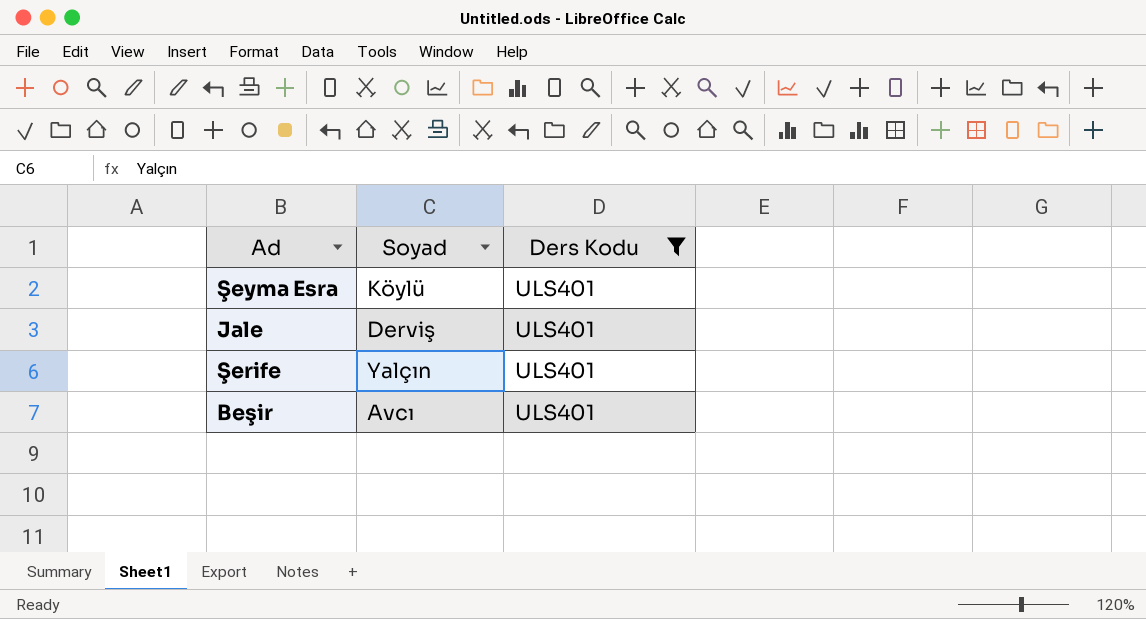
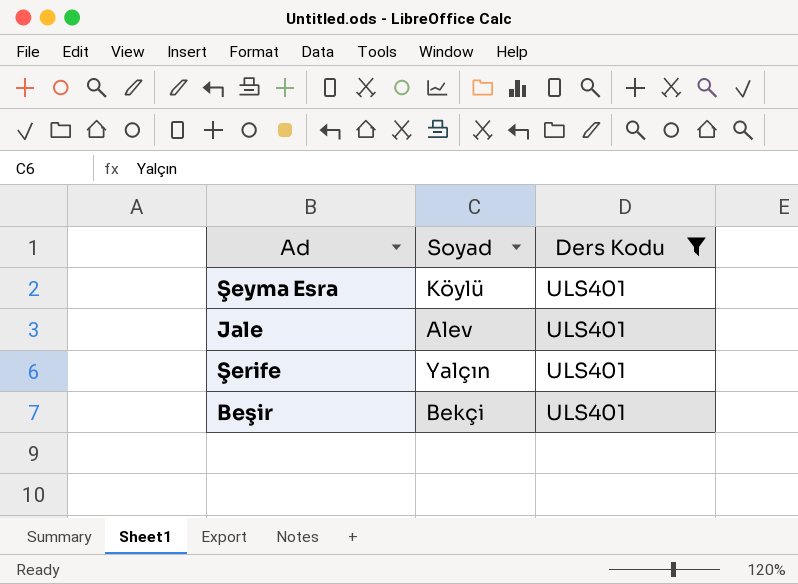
Jale | Soyad: Derviş -> Alev
Beşir | Soyad: Avcı -> Bekçi

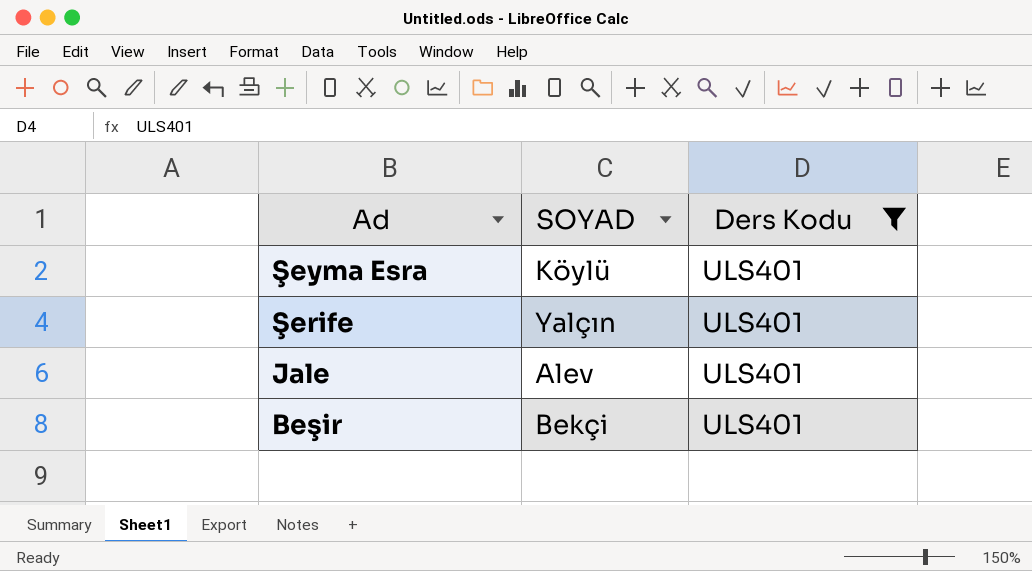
row order: none -> Ad descending
column name: Soyad -> SOYAD

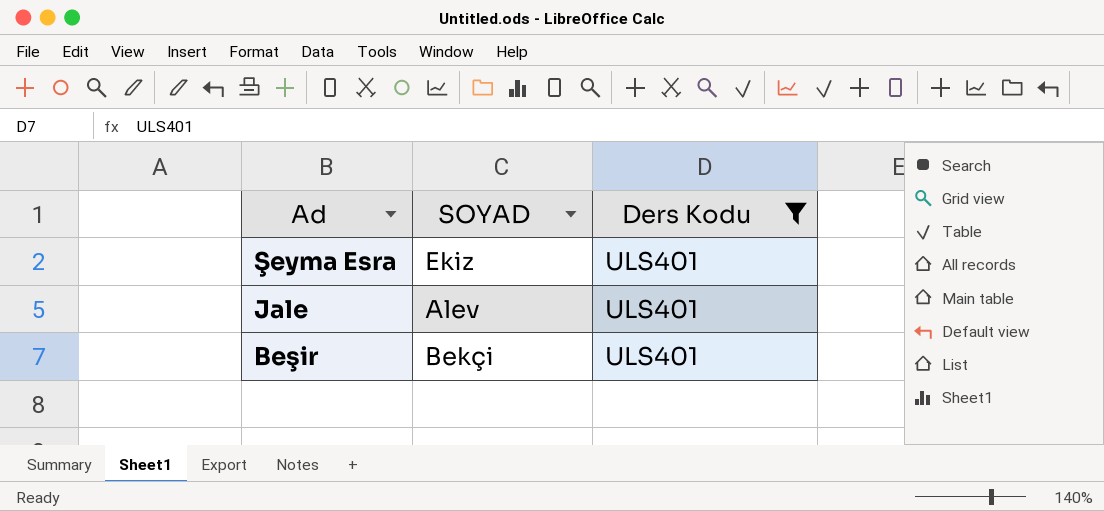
row Şerife: Yalçın | ULS401 -> none
Şeyma Esra | SOYAD: Köylü -> Ekiz

